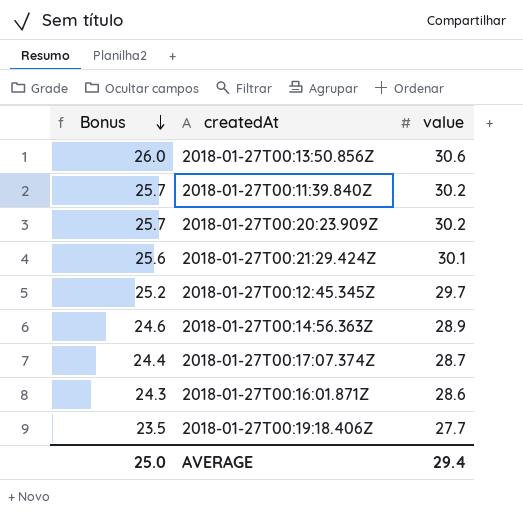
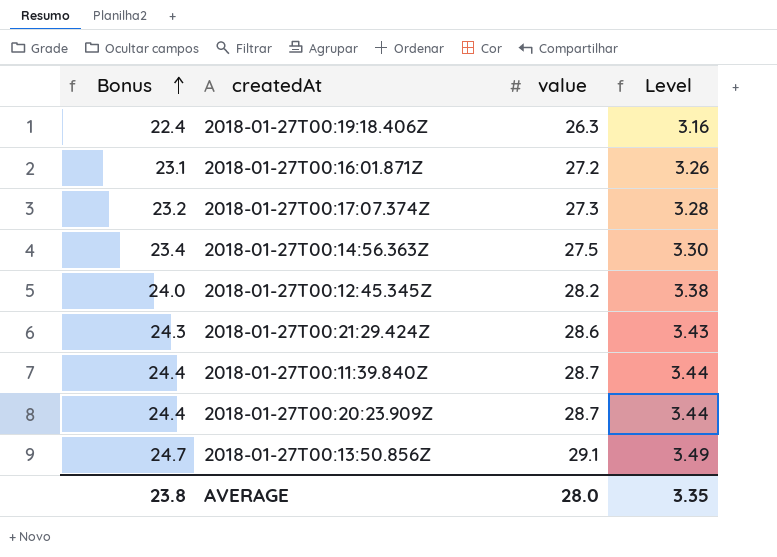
row order: Bonus descending -> Bonus ascending
column Level | formula: none -> [value] * 0.12
2018-01-27T00:19:18.406Z | Bonus: 23.5 -> 22.4
2018-01-27T00:19:18.406Z | value: 27.7 -> 26.3
2018-01-27T00:16:01.871Z | Bonus: 24.3 -> 23.1
2018-01-27T00:16:01.871Z | value: 28.6 -> 27.2
2018-01-27T00:17:07.374Z | Bonus: 24.4 -> 23.2
2018-01-27T00:17:07.374Z | value: 28.7 -> 27.3
2018-01-27T00:14:56.363Z | Bonus: 24.6 -> 23.4
2018-01-27T00:14:56.363Z | value: 28.9 -> 27.5
2018-01-27T00:12:45.345Z | Bonus: 25.2 -> 24.0
2018-01-27T00:12:45.345Z | value: 29.7 -> 28.2
2018-01-27T00:21:29.424Z | Bonus: 25.6 -> 24.3
2018-01-27T00:21:29.424Z | value: 30.1 -> 28.6
2018-01-27T00:11:39.840Z | Bonus: 25.7 -> 24.4
2018-01-27T00:11:39.840Z | value: 30.2 -> 28.7
2018-01-27T00:20:23.909Z | Bonus: 25.7 -> 24.4
2018-01-27T00:20:23.909Z | value: 30.2 -> 28.7
2018-01-27T00:13:50.856Z | Bonus: 26.0 -> 24.7
2018-01-27T00:13:50.856Z | value: 30.6 -> 29.1
AVERAGE | Bonus: 25.0 -> 23.8
AVERAGE | value: 29.4 -> 28.0

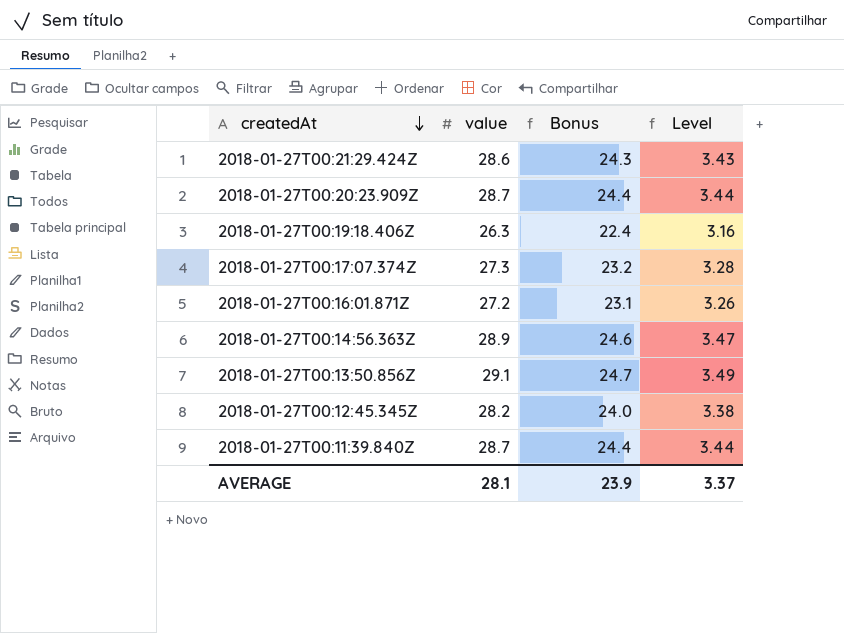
row order: Bonus ascending -> createdAt descending
column Bonus | position: 1 -> 3
2018-01-27T00:14:56.363Z | value: 27.5 -> 28.9
2018-01-27T00:14:56.363Z | Bonus: 23.4 -> 24.6
2018-01-27T00:14:56.363Z | Level: 3.30 -> 3.47
AVERAGE | value: 28.0 -> 28.1
AVERAGE | Bonus: 23.8 -> 23.9
AVERAGE | Level: 3.35 -> 3.37

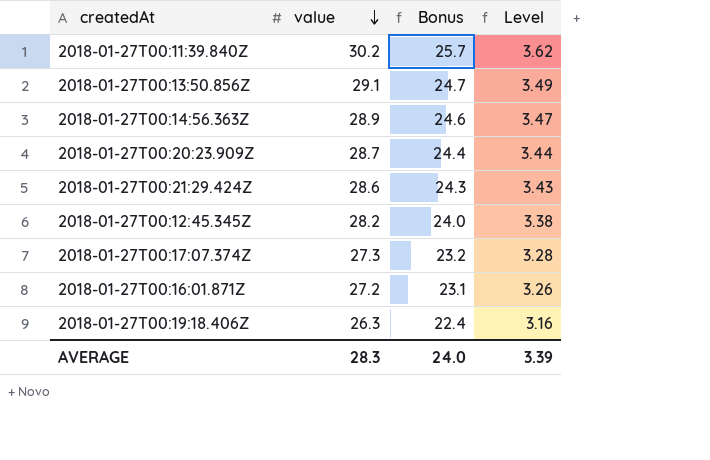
row order: createdAt descending -> value descending
2018-01-27T00:11:39.840Z | value: 28.7 -> 30.2
2018-01-27T00:11:39.840Z | Bonus: 24.4 -> 25.7
2018-01-27T00:11:39.840Z | Level: 3.44 -> 3.62
AVERAGE | value: 28.1 -> 28.3
AVERAGE | Bonus: 23.9 -> 24.0
AVERAGE | Level: 3.37 -> 3.39

